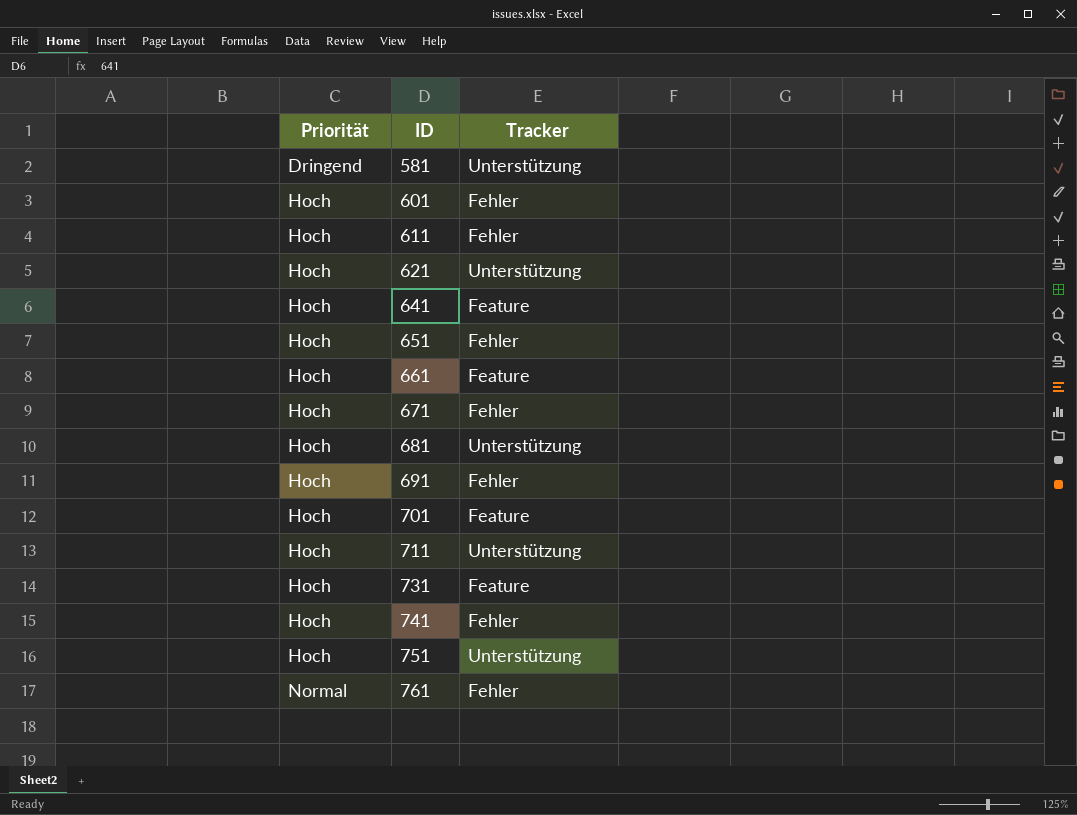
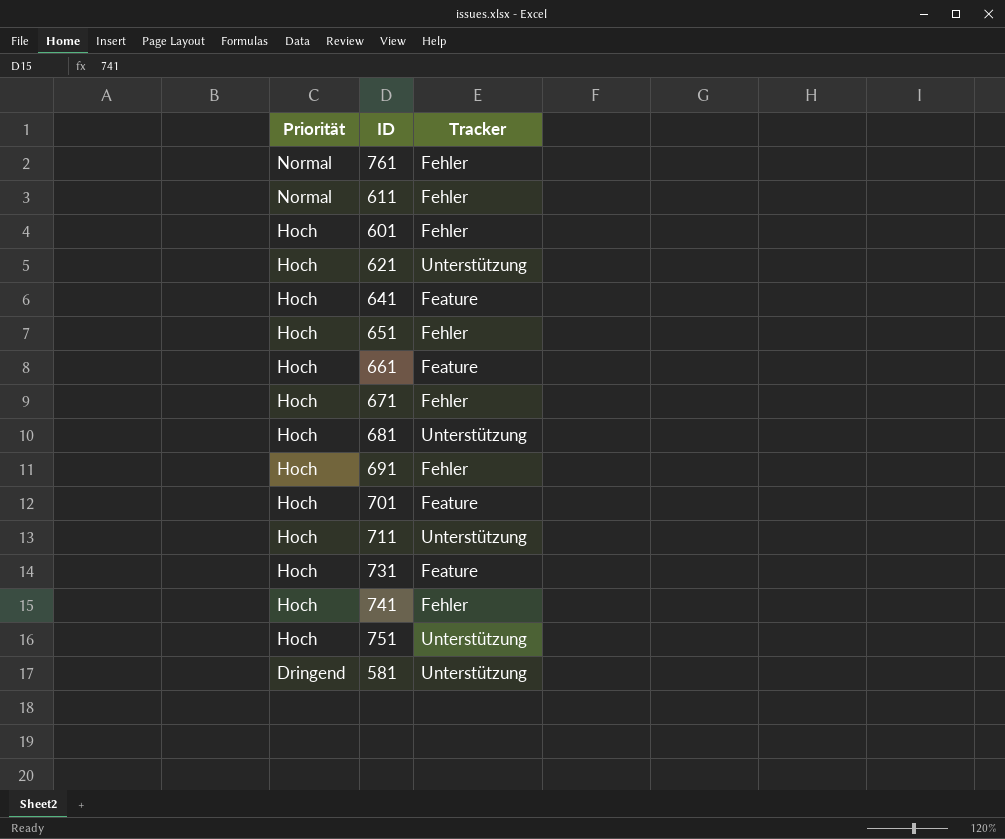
row order: Priorität ascending -> Priorität descending
611 | Priorität: Hoch -> Normal

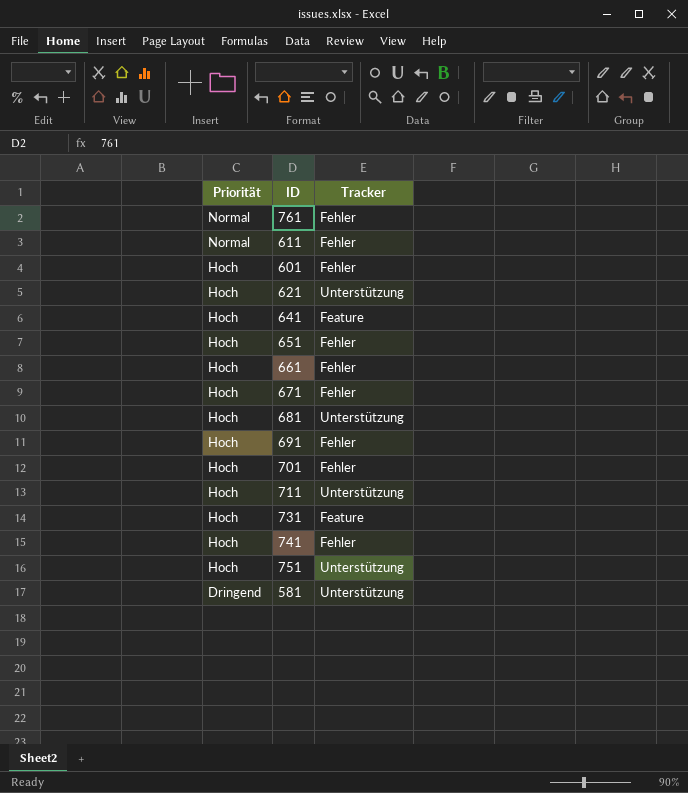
661 | Tracker: Feature -> Fehler
701 | Tracker: Feature -> Fehler

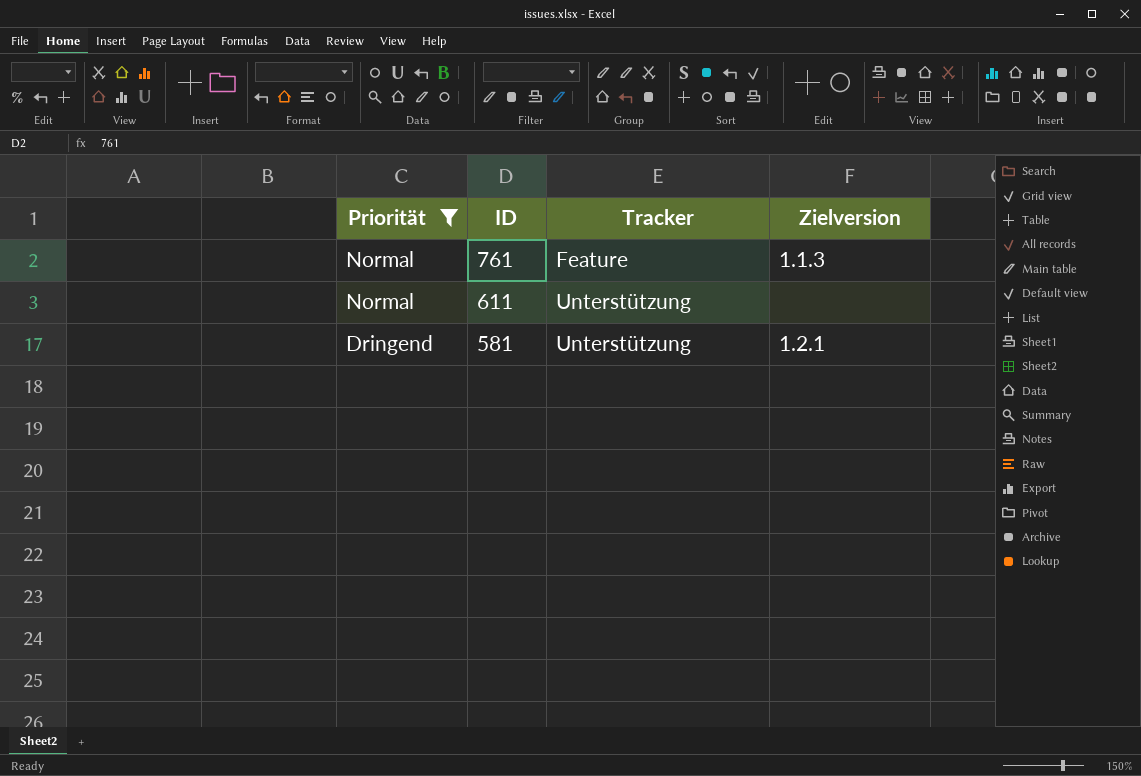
filter: none -> Priorität != Hoch
column Zielversion | position: none -> 4
761 | Tracker: Fehler -> Feature
611 | Tracker: Fehler -> Unterstützung

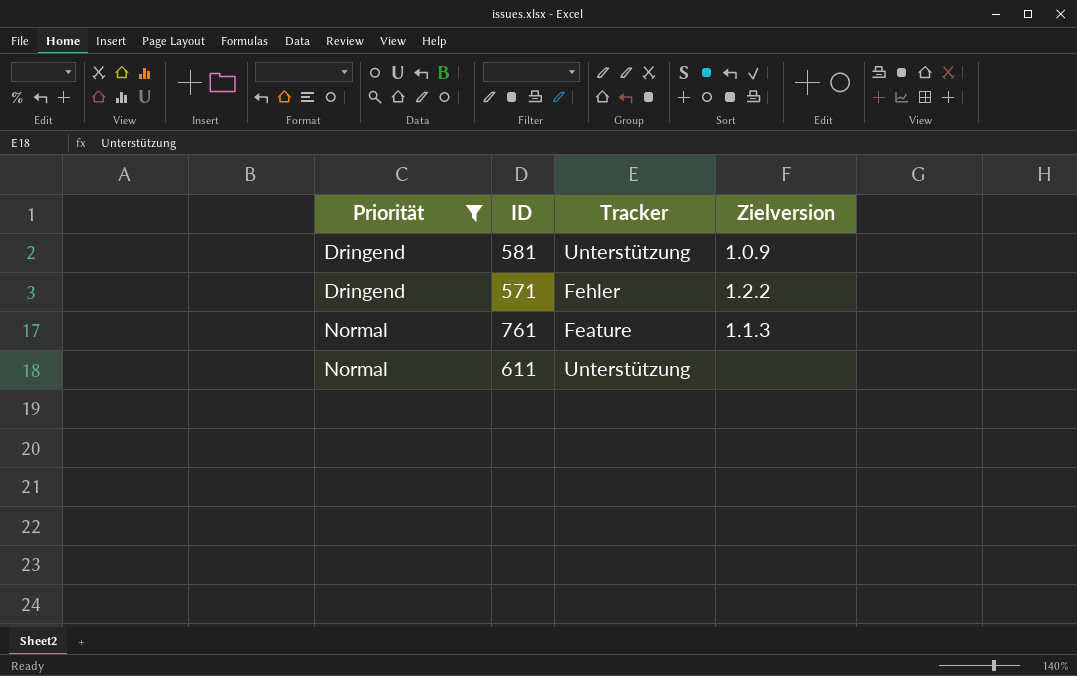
row order: Priorität descending -> Priorität ascending
581 | Zielversion: 1.2.1 -> 1.0.9
row 571: none -> Dringend | Fehler | 1.2.2

